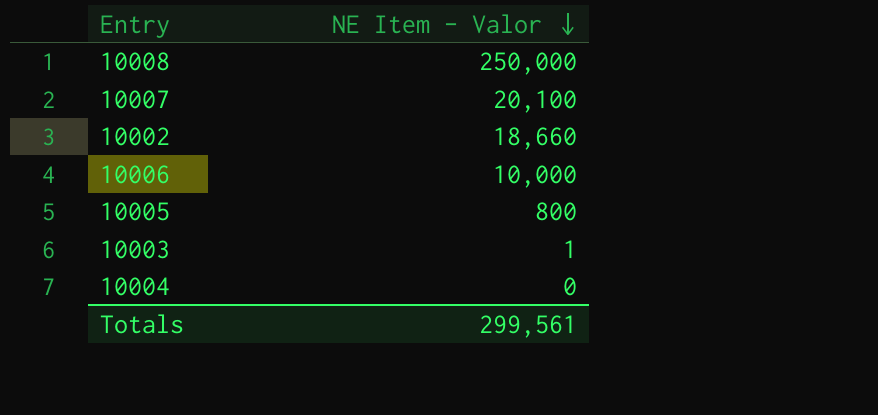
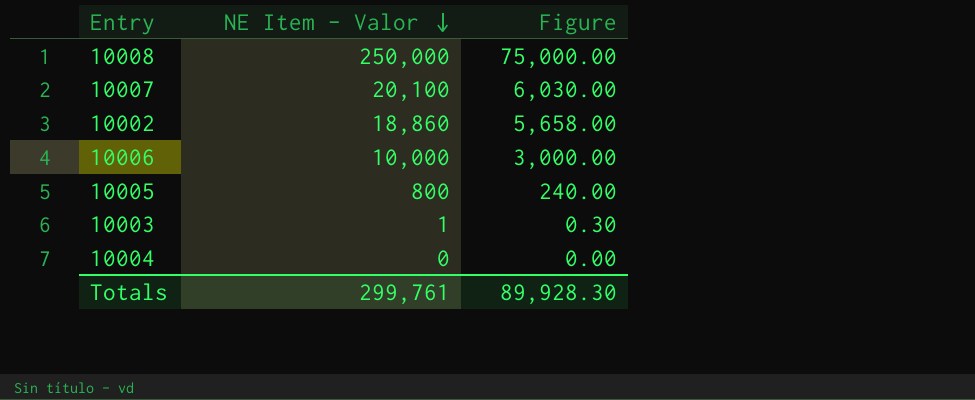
column Figure | formula: none -> [NE Item - Valor] * 0.3
10002 | NE Item - Valor: 18,660 -> 18,860
Totals | NE Item - Valor: 299,561 -> 299,761

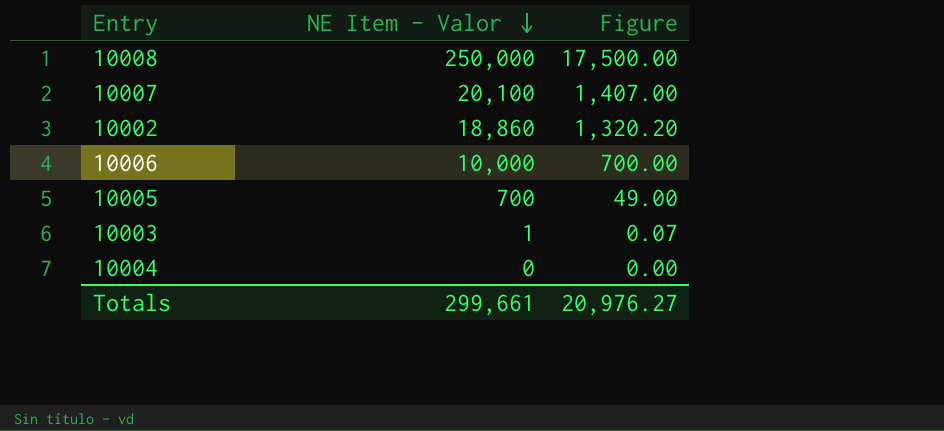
column Figure | formula: [NE Item - Valor] * 0.3 -> [NE Item - Valor] * 0.07
10005 | NE Item - Valor: 800 -> 700
Totals | NE Item - Valor: 299,761 -> 299,661
Totals | Figure: 89,928.30 -> 20,976.27

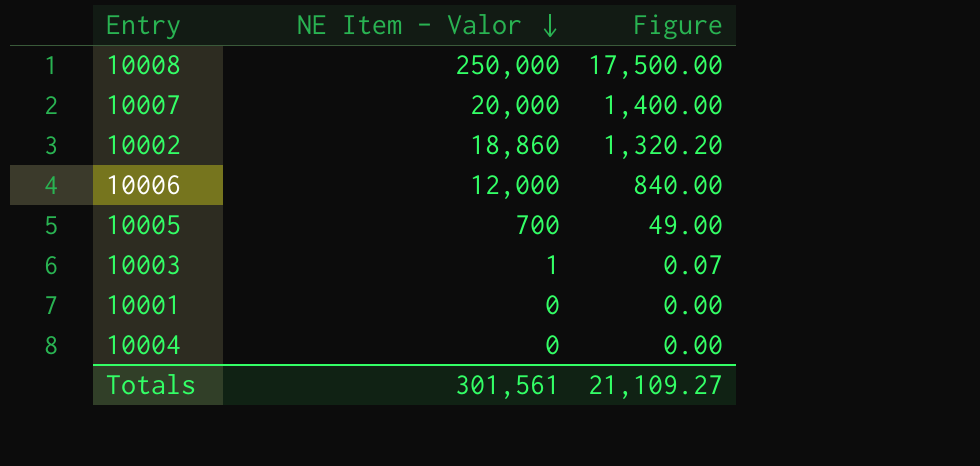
10007 | NE Item - Valor: 20,100 -> 20,000
10007 | Figure: 1,407.00 -> 1,400.00
10006 | NE Item - Valor: 10,000 -> 12,000
10006 | Figure: 700.00 -> 840.00
row 10001: none -> 0 | 0.00
Totals | NE Item - Valor: 299,661 -> 301,561
Totals | Figure: 20,976.27 -> 21,109.27

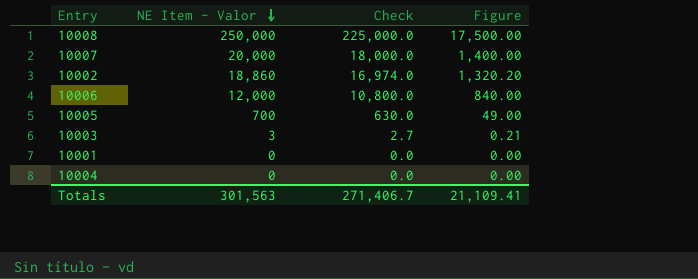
column Check | formula: none -> [NE Item - Valor] * 0.9
10003 | NE Item - Valor: 1 -> 3
10003 | Figure: 0.07 -> 0.21
Totals | NE Item - Valor: 301,561 -> 301,563
Totals | Figure: 21,109.27 -> 21,109.41

